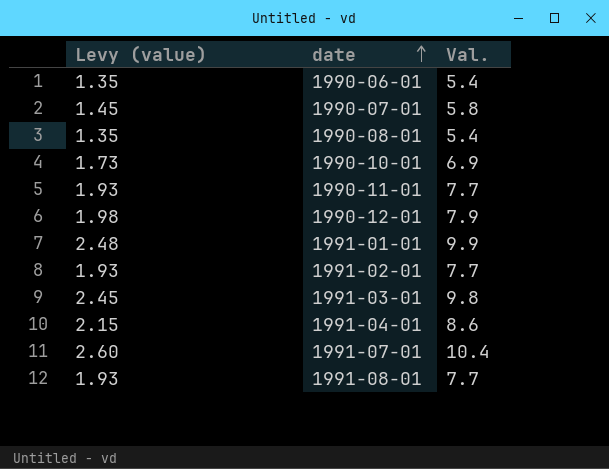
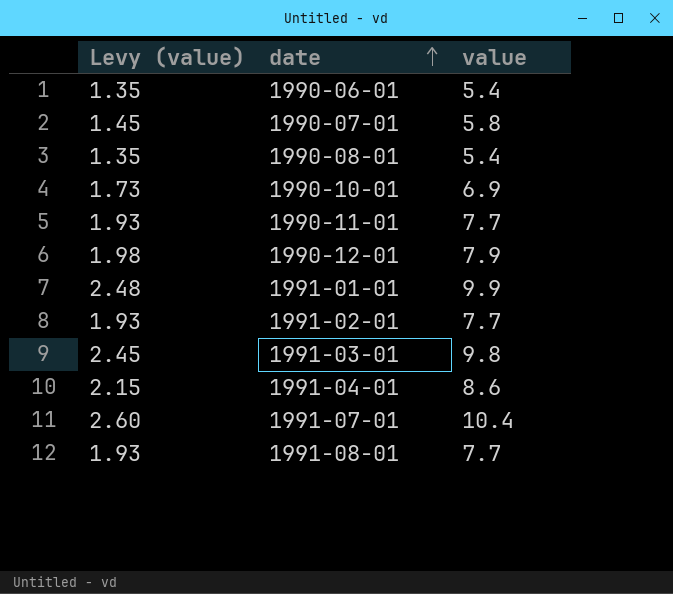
column name: Val. -> value

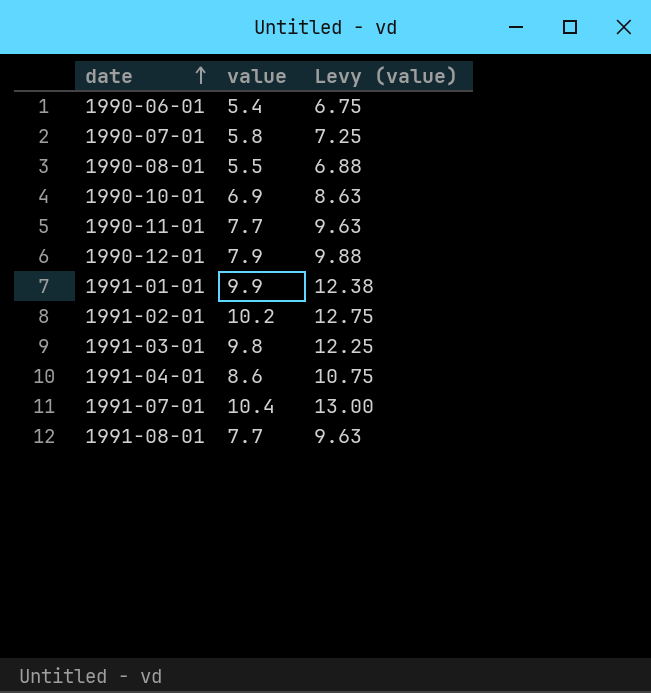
column Levy (value) | formula: [value] * 0.25 -> [value] * 1.25
column Levy (value) | position: 1 -> 3
1990-08-01 | value: 5.4 -> 5.5
1991-02-01 | value: 7.7 -> 10.2

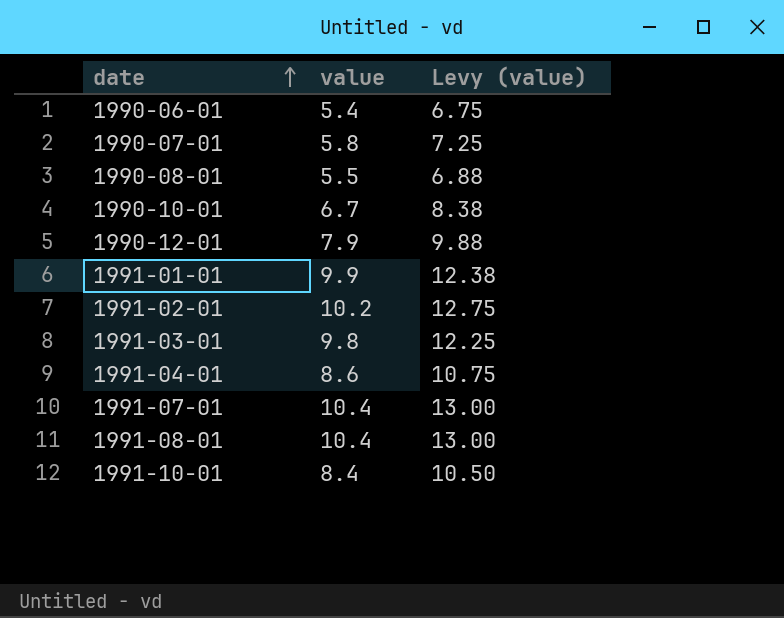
row 1990-11-01: 7.7 | 9.63 -> none
1990-10-01 | value: 6.9 -> 6.7
1990-10-01 | Levy (value): 8.63 -> 8.38
1991-08-01 | value: 7.7 -> 10.4
1991-08-01 | Levy (value): 9.63 -> 13.00
row 1991-10-01: none -> 8.4 | 10.50

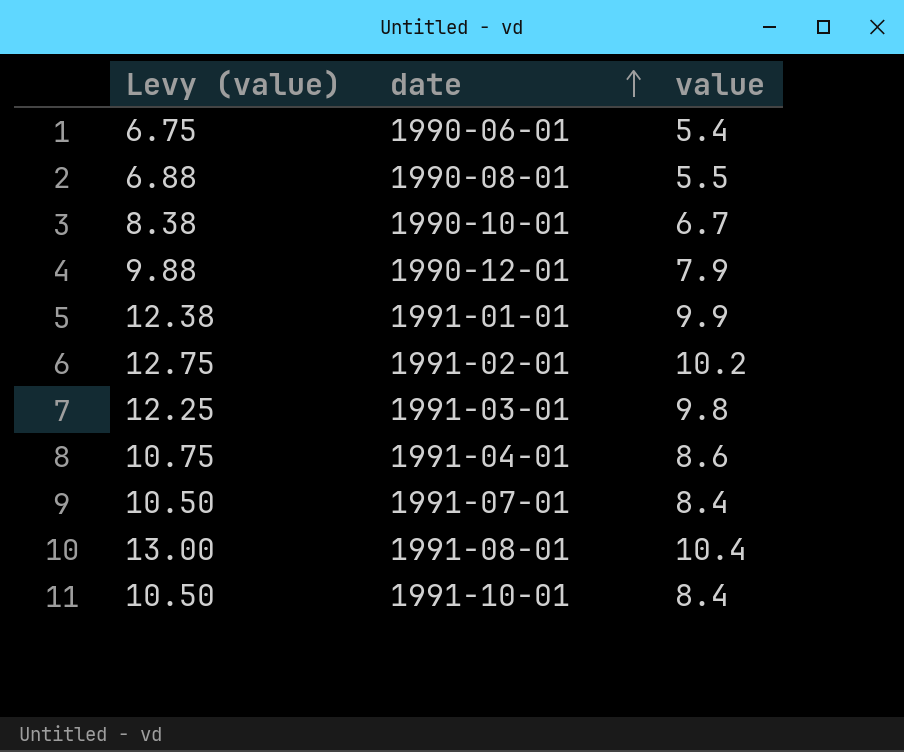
column Levy (value) | position: 3 -> 1
row 1990-07-01: 5.8 | 7.25 -> none
1991-07-01 | Levy (value): 13.00 -> 10.50
1991-07-01 | value: 10.4 -> 8.4

